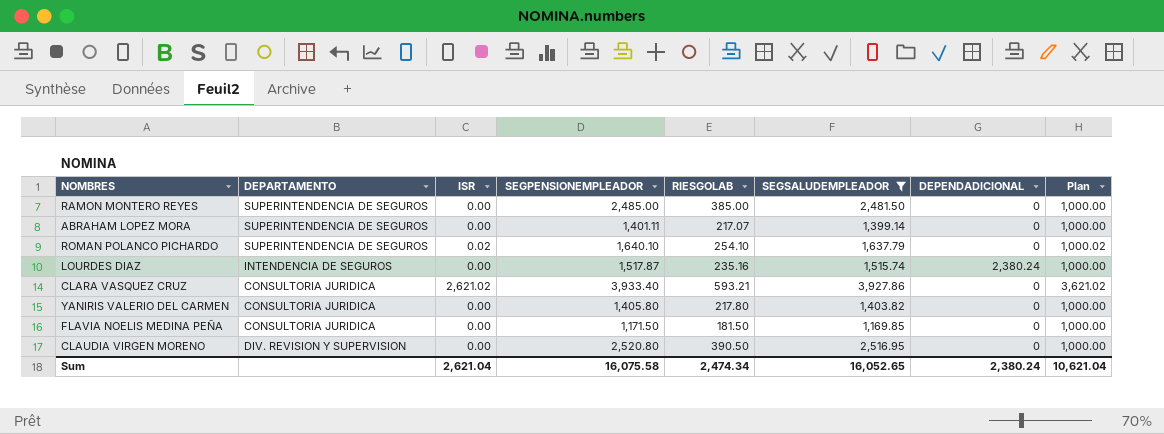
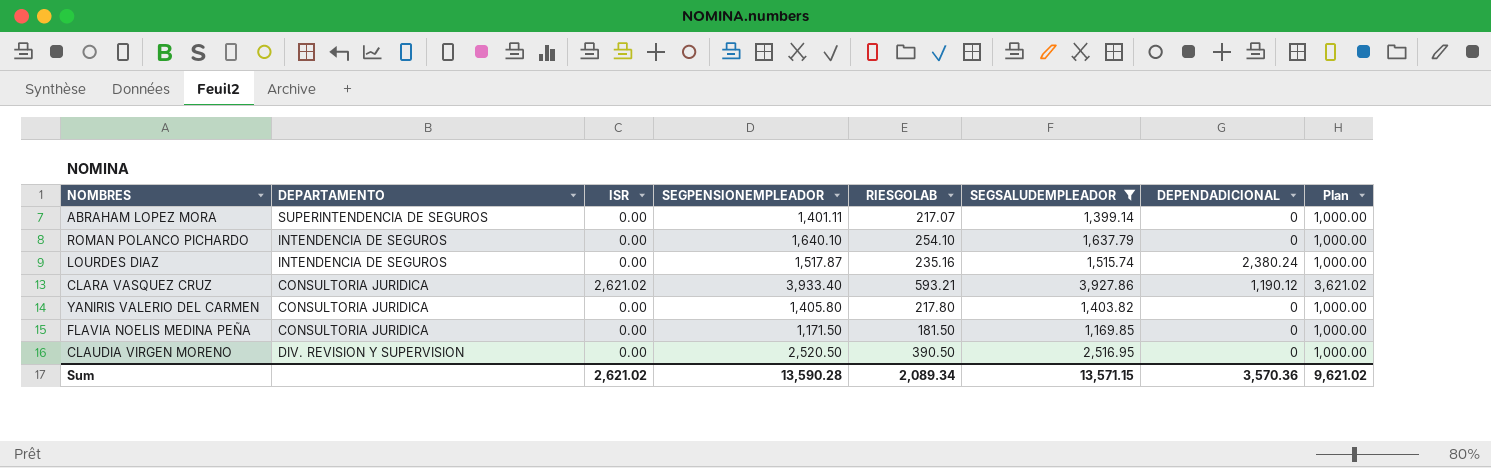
row RAMON MONTERO REYES: SUPERINTENDENCIA DE SEGUROS | 0.00 | 2,485.00 | 385.00 | 2,481.50 | 0 | 1,000.00 -> none
ROMAN POLANCO PICHARDO | DEPARTAMENTO: SUPERINTENDENCIA DE SEGUROS -> INTENDENCIA DE SEGUROS
ROMAN POLANCO PICHARDO | ISR: 0.02 -> 0.00
ROMAN POLANCO PICHARDO | Plan: 1,000.02 -> 1,000.00
CLARA VASQUEZ CRUZ | DEPENDADICIONAL: 0 -> 1,190.12
CLAUDIA VIRGEN MORENO | SEGPENSIONEMPLEADOR: 2,520.80 -> 2,520.50
Sum | ISR: 2,621.04 -> 2,621.02
Sum | SEGPENSIONEMPLEADOR: 16,075.58 -> 13,590.28
Sum | RIESGOLAB: 2,474.34 -> 2,089.34
Sum | SEGSALUDEMPLEADOR: 16,052.65 -> 13,571.15
Sum | DEPENDADICIONAL: 2,380.24 -> 3,570.36
Sum | Plan: 10,621.04 -> 9,621.02

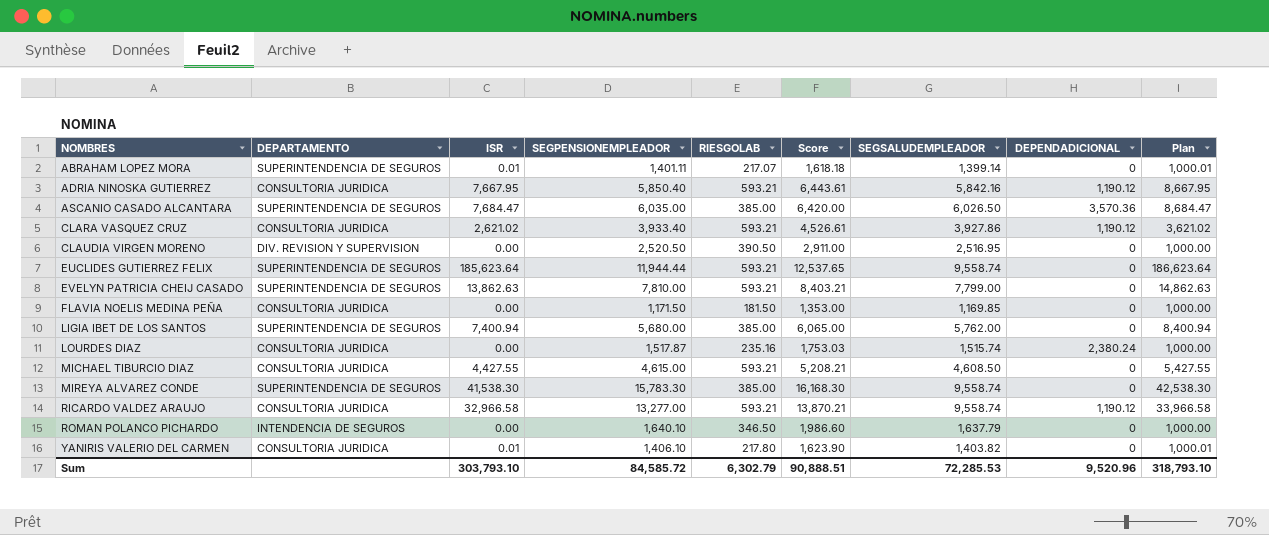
filter: SEGSALUDEMPLEADOR <= 3,927.86 -> none
row order: none -> NOMBRES ascending
column Score | formula: none -> [SEGPENSIONEMPLEADOR] + [RIESGOLAB]
ABRAHAM LOPEZ MORA | ISR: 0.00 -> 0.01
ABRAHAM LOPEZ MORA | Plan: 1,000.00 -> 1,000.01
LOURDES DIAZ | DEPARTAMENTO: INTENDENCIA DE SEGUROS -> CONSULTORIA JURIDICA
ROMAN POLANCO PICHARDO | RIESGOLAB: 254.10 -> 346.50
YANIRIS VALERIO DEL CARMEN | ISR: 0.00 -> 0.01
YANIRIS VALERIO DEL CARMEN | SEGPENSIONEMPLEADOR: 1,405.80 -> 1,406.10
YANIRIS VALERIO DEL CARMEN | Plan: 1,000.00 -> 1,000.01
Sum | ISR: 2,621.02 -> 303,793.10
Sum | SEGPENSIONEMPLEADOR: 13,590.28 -> 84,585.72
Sum | RIESGOLAB: 2,089.34 -> 6,302.79
Sum | SEGSALUDEMPLEADOR: 13,571.15 -> 72,285.53
Sum | DEPENDADICIONAL: 3,570.36 -> 9,520.96
Sum | Plan: 9,621.02 -> 318,793.10

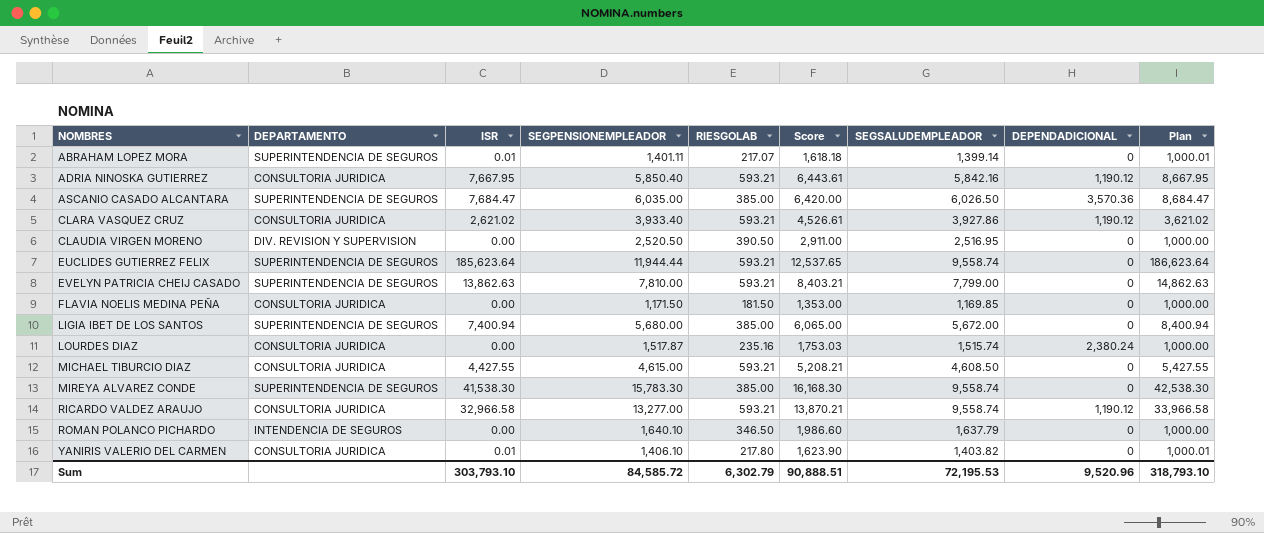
LIGIA IBET DE LOS SANTOS | SEGSALUDEMPLEADOR: 5,762.00 -> 5,672.00
Sum | SEGSALUDEMPLEADOR: 72,285.53 -> 72,195.53

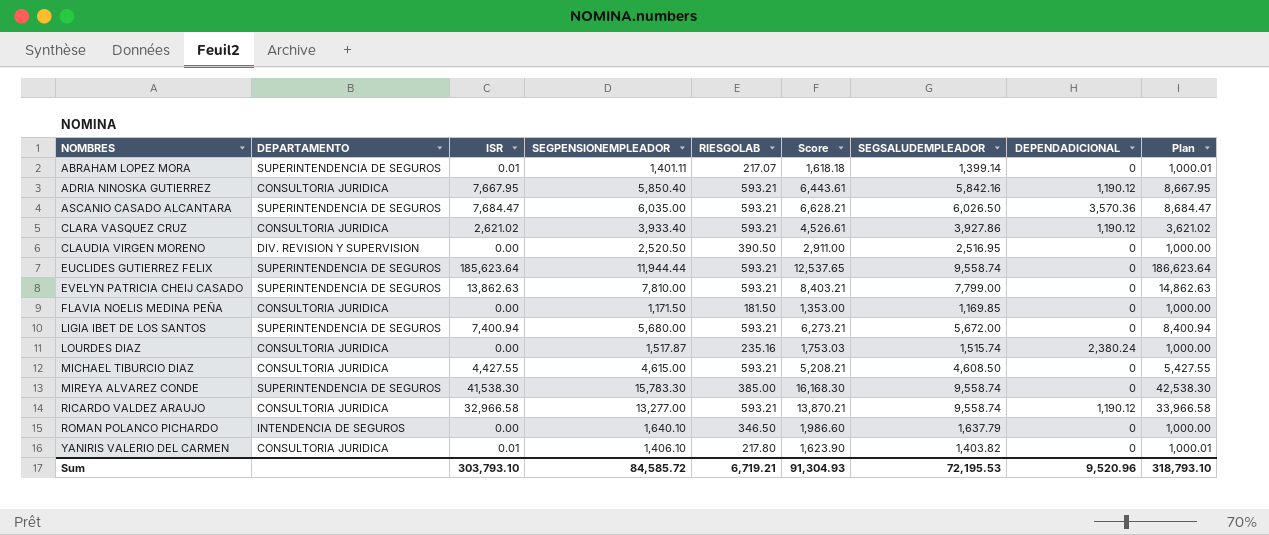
ASCANIO CASADO ALCANTARA | RIESGOLAB: 385.00 -> 593.21
ASCANIO CASADO ALCANTARA | Score: 6,420.00 -> 6,628.21
LIGIA IBET DE LOS SANTOS | RIESGOLAB: 385.00 -> 593.21
LIGIA IBET DE LOS SANTOS | Score: 6,065.00 -> 6,273.21
Sum | RIESGOLAB: 6,302.79 -> 6,719.21
Sum | Score: 90,888.51 -> 91,304.93

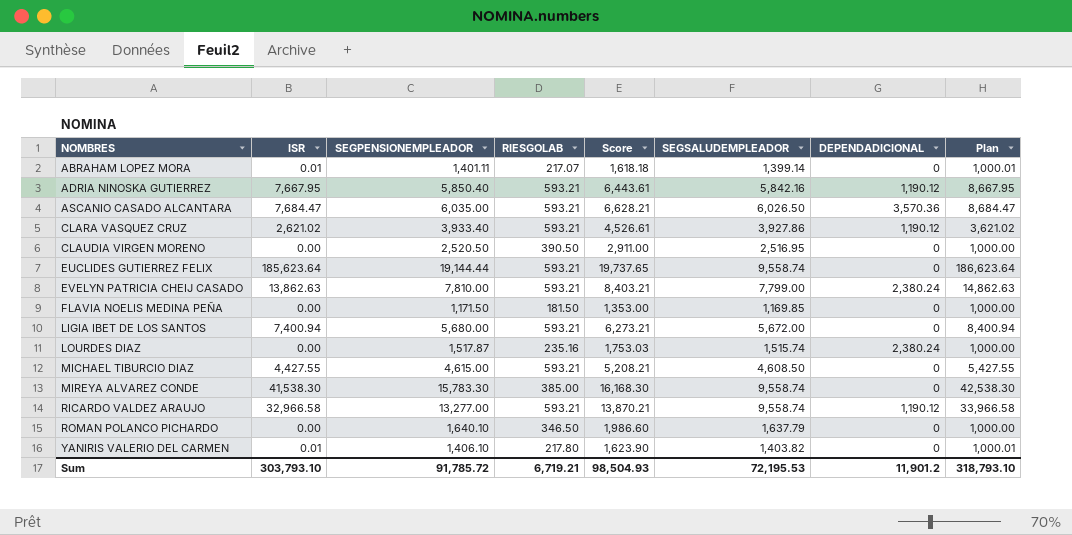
column DEPARTAMENTO | position: 2 -> none
EUCLIDES GUTIERREZ FELIX | SEGPENSIONEMPLEADOR: 11,944.44 -> 19,144.44
EUCLIDES GUTIERREZ FELIX | Score: 12,537.65 -> 19,737.65
EVELYN PATRICIA CHEIJ CASADO | DEPENDADICIONAL: 0 -> 2,380.24
Sum | SEGPENSIONEMPLEADOR: 84,585.72 -> 91,785.72
Sum | Score: 91,304.93 -> 98,504.93
Sum | DEPENDADICIONAL: 9,520.96 -> 11,901.2

